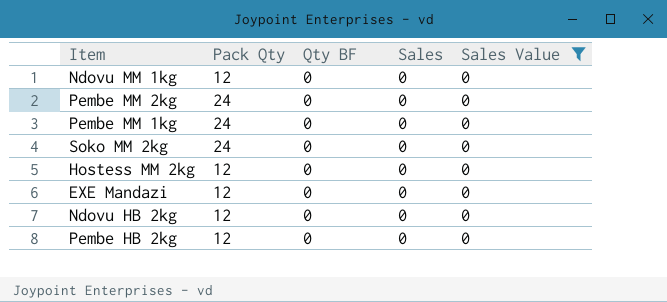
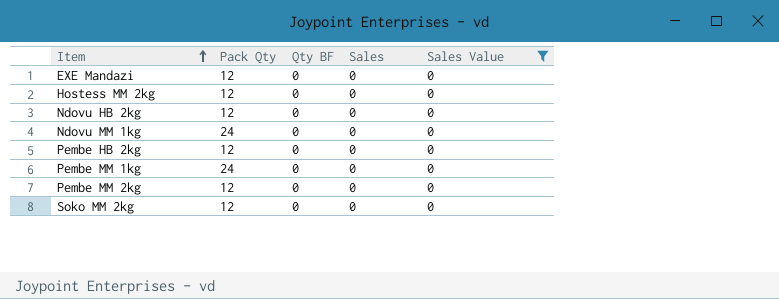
row order: none -> Item ascending
Ndovu MM 1kg | Pack Qty: 12 -> 24
Pembe MM 2kg | Pack Qty: 24 -> 12
Soko MM 2kg | Pack Qty: 24 -> 12

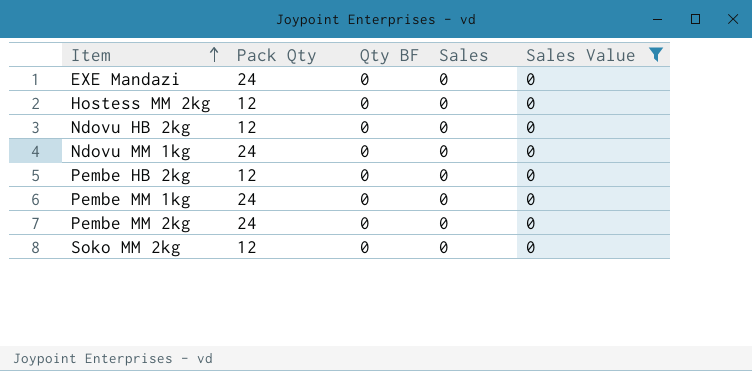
EXE Mandazi | Pack Qty: 12 -> 24
Pembe MM 2kg | Pack Qty: 12 -> 24

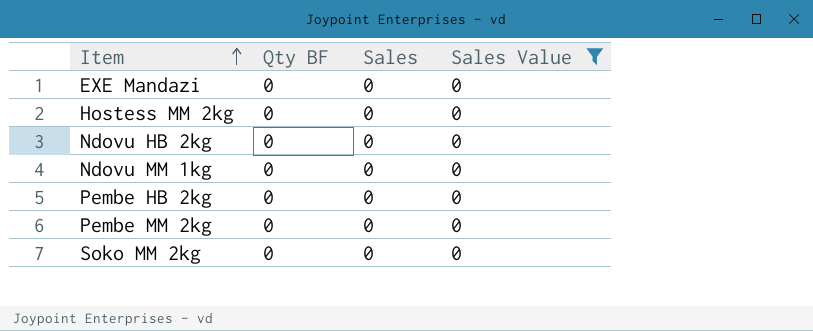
column Pack Qty | position: 2 -> none
row Pembe MM 1kg: 24 | 0 | 0 | 0 -> none

